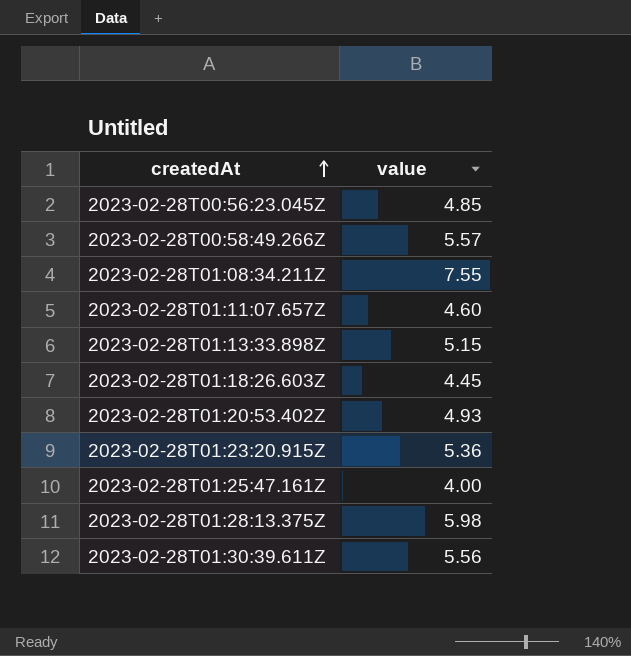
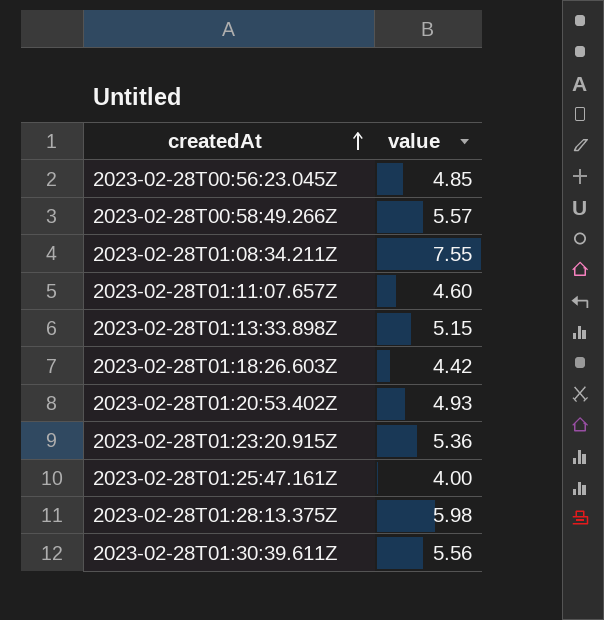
2023-02-28T01:18:26.603Z | value: 4.45 -> 4.42

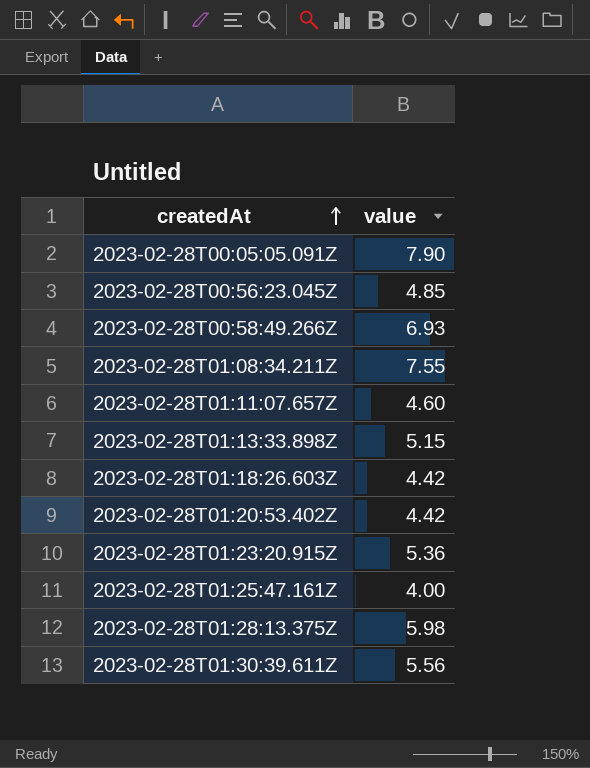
row 2023-02-28T00:05:05.091Z: none -> 7.90
2023-02-28T00:58:49.266Z | value: 5.57 -> 6.93
2023-02-28T01:20:53.402Z | value: 4.93 -> 4.42

